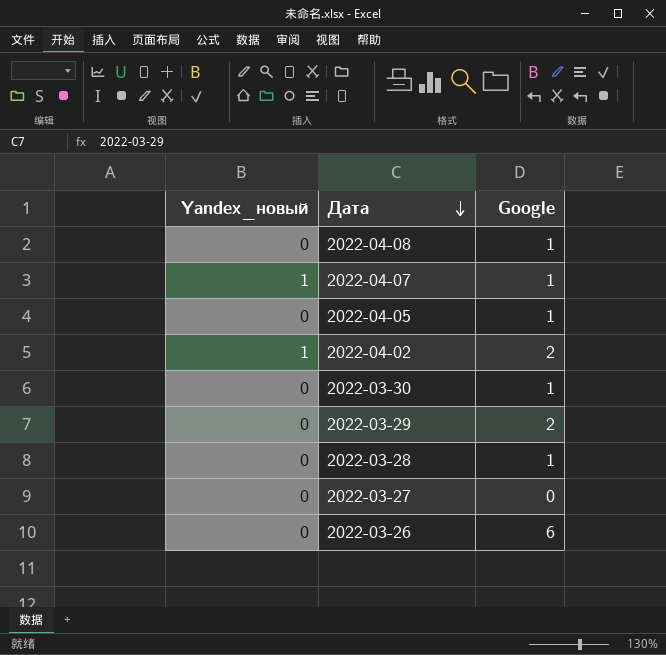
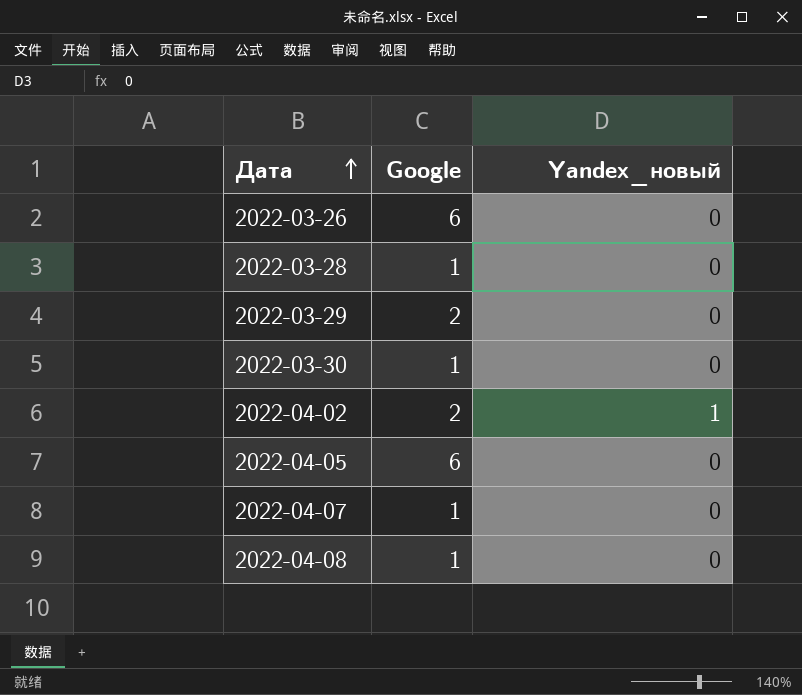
row order: Дата descending -> Дата ascending
column Yandex_новый | position: 1 -> 3
row 2022-03-27: 0 | 0 -> none
2022-04-05 | Google: 1 -> 6
2022-04-07 | Yandex_новый: 1 -> 0

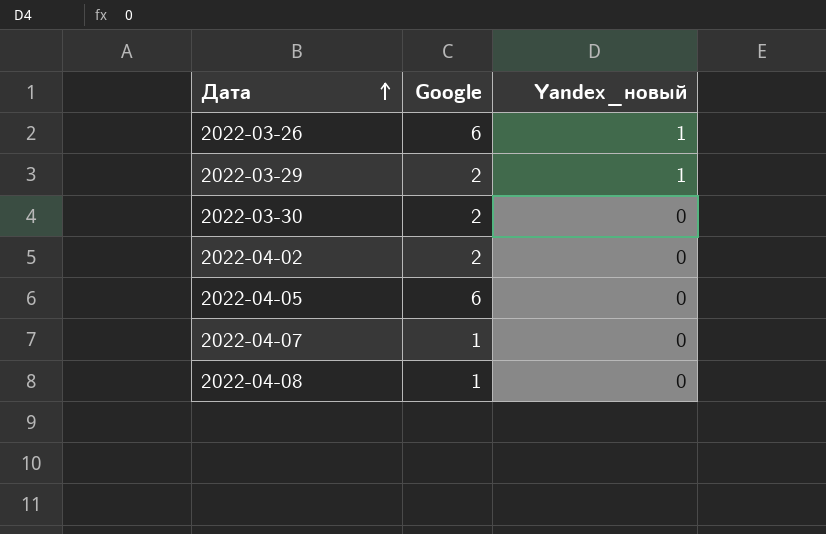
row 2022-03-28: 1 | 0 -> none
2022-03-26 | Yandex_новый: 0 -> 1
2022-03-29 | Yandex_новый: 0 -> 1
2022-03-30 | Google: 1 -> 2
2022-04-02 | Yandex_новый: 1 -> 0

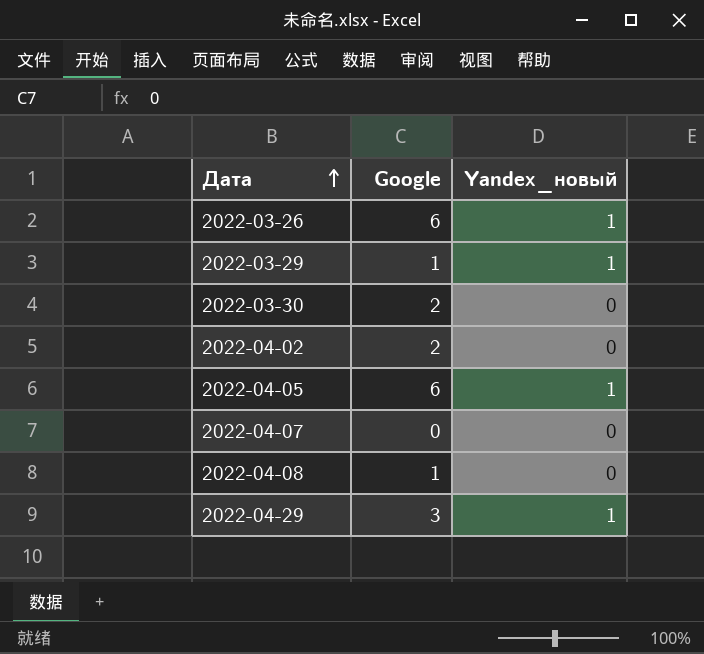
2022-03-29 | Google: 2 -> 1
2022-04-05 | Yandex_новый: 0 -> 1
2022-04-07 | Google: 1 -> 0
row 2022-04-29: none -> 3 | 1

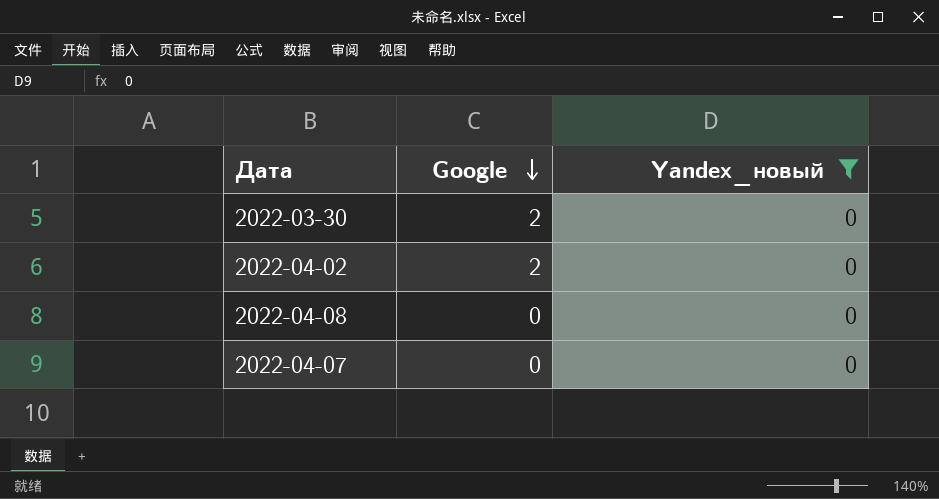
filter: none -> Yandex_новый = 0
row order: Дата ascending -> Google descending
2022-04-08 | Google: 1 -> 0

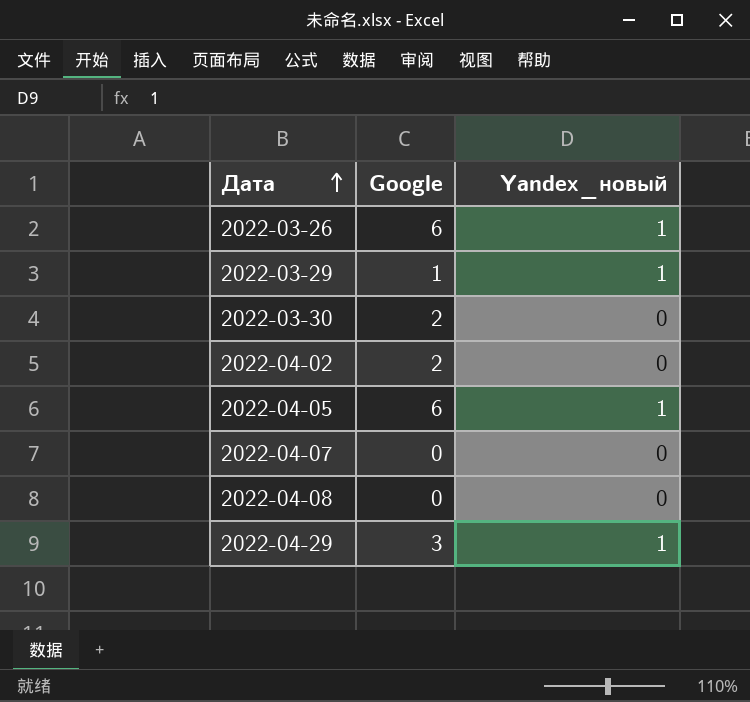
filter: Yandex_новый = 0 -> none
row order: Google descending -> Дата ascending

